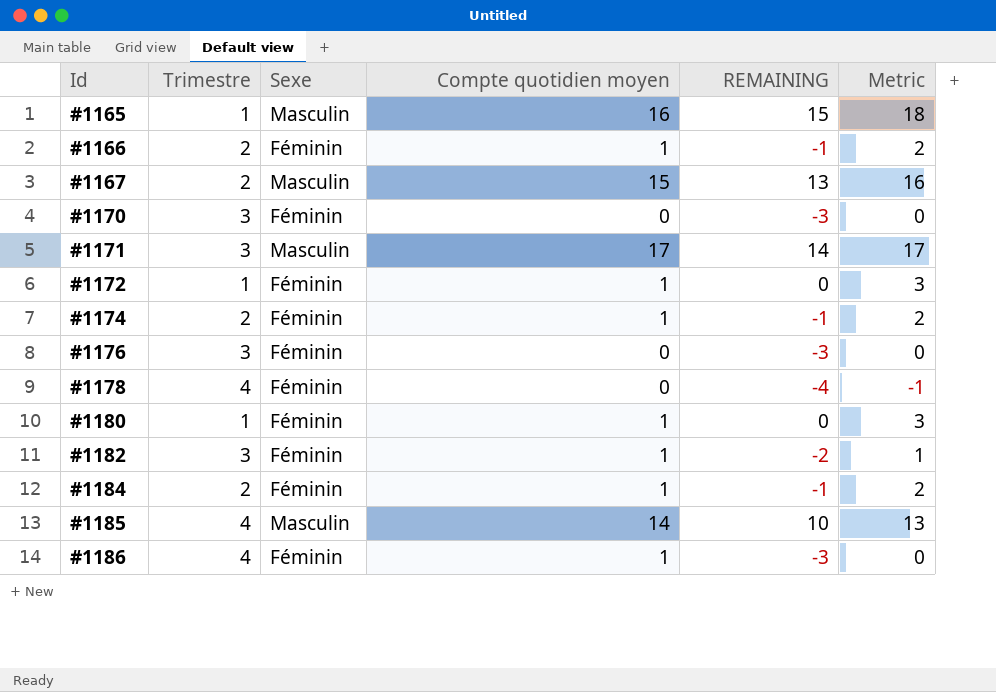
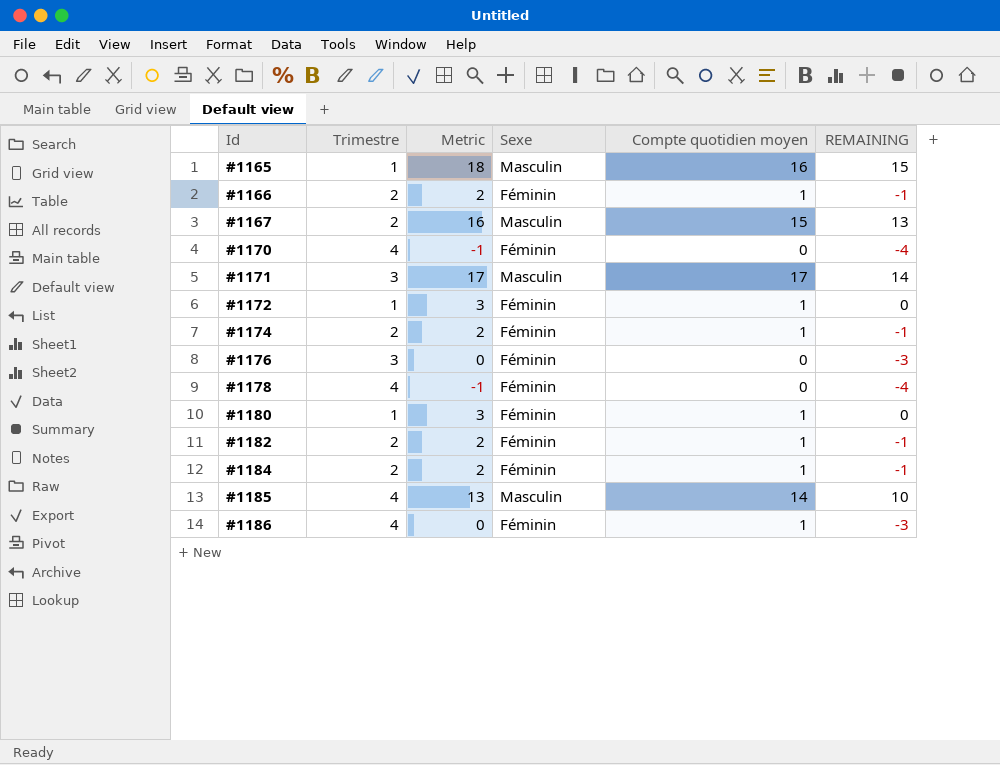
column Metric | position: 6 -> 3
#1170 | Trimestre: 3 -> 4
#1170 | Metric: 0 -> -1
#1170 | REMAINING: -3 -> -4
#1182 | Trimestre: 3 -> 2
#1182 | Metric: 1 -> 2
#1182 | REMAINING: -2 -> -1

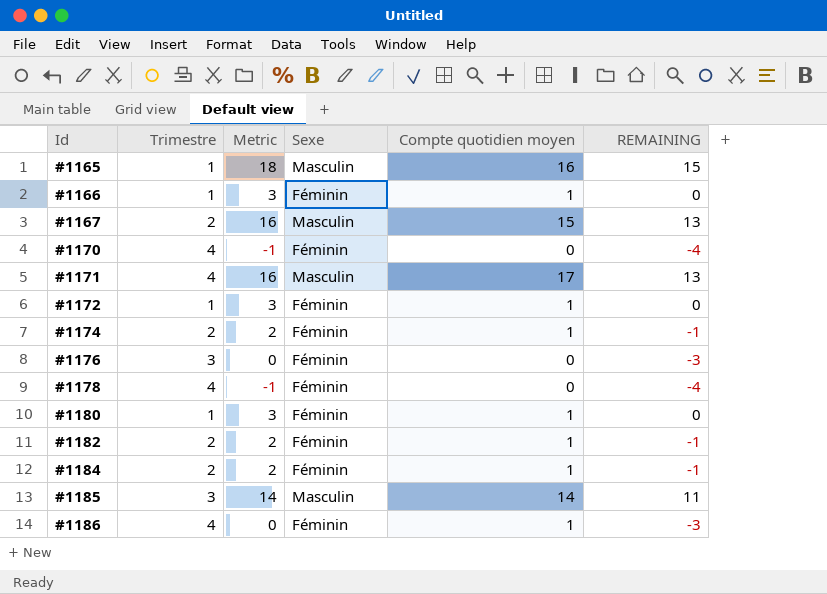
#1166 | Trimestre: 2 -> 1
#1166 | Metric: 2 -> 3
#1166 | REMAINING: -1 -> 0
#1171 | Trimestre: 3 -> 4
#1171 | Metric: 17 -> 16
#1171 | REMAINING: 14 -> 13
#1185 | Trimestre: 4 -> 3
#1185 | Metric: 13 -> 14
#1185 | REMAINING: 10 -> 11

